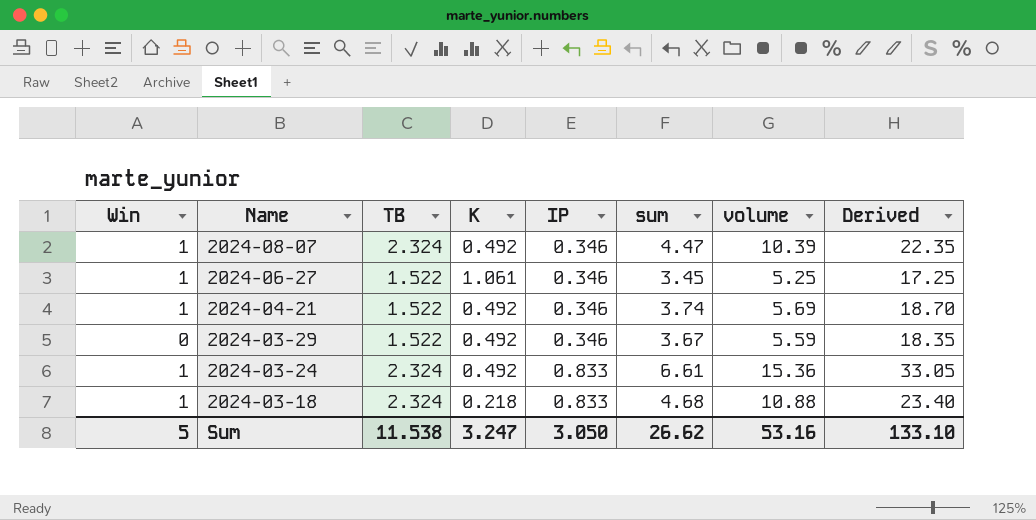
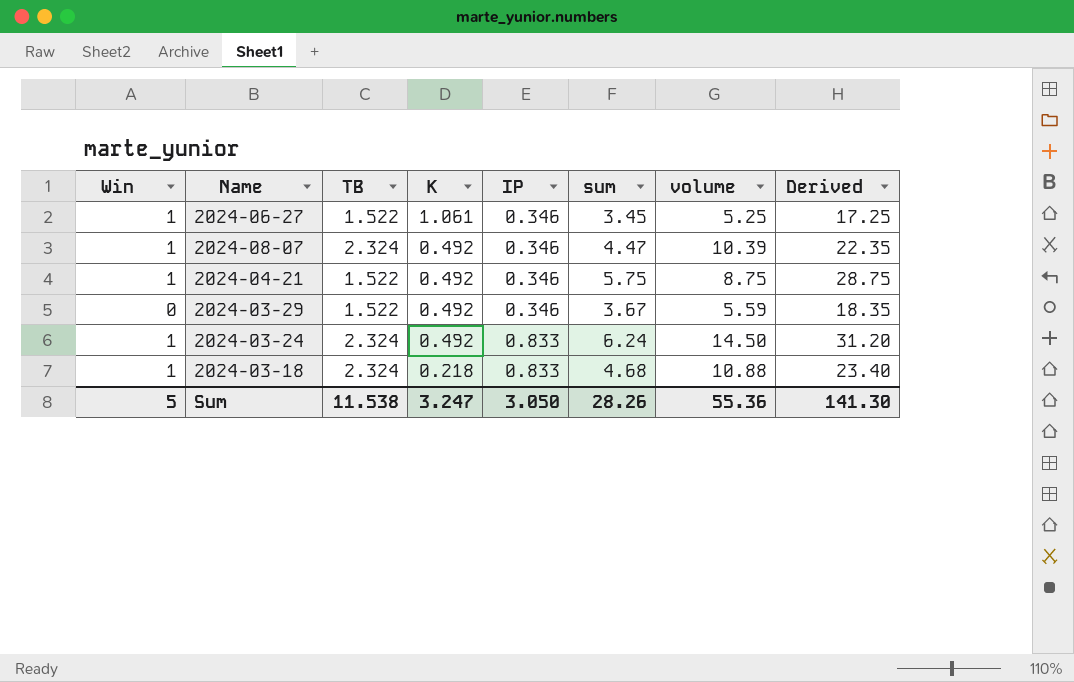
row order: Name descending -> K descending
2024-04-21 | sum: 3.74 -> 5.75
2024-04-21 | volume: 5.69 -> 8.75
2024-04-21 | Derived: 18.70 -> 28.75
2024-03-24 | sum: 6.61 -> 6.24
2024-03-24 | volume: 15.36 -> 14.50
2024-03-24 | Derived: 33.05 -> 31.20
Sum | sum: 26.62 -> 28.26
Sum | volume: 53.16 -> 55.36
Sum | Derived: 133.10 -> 141.30

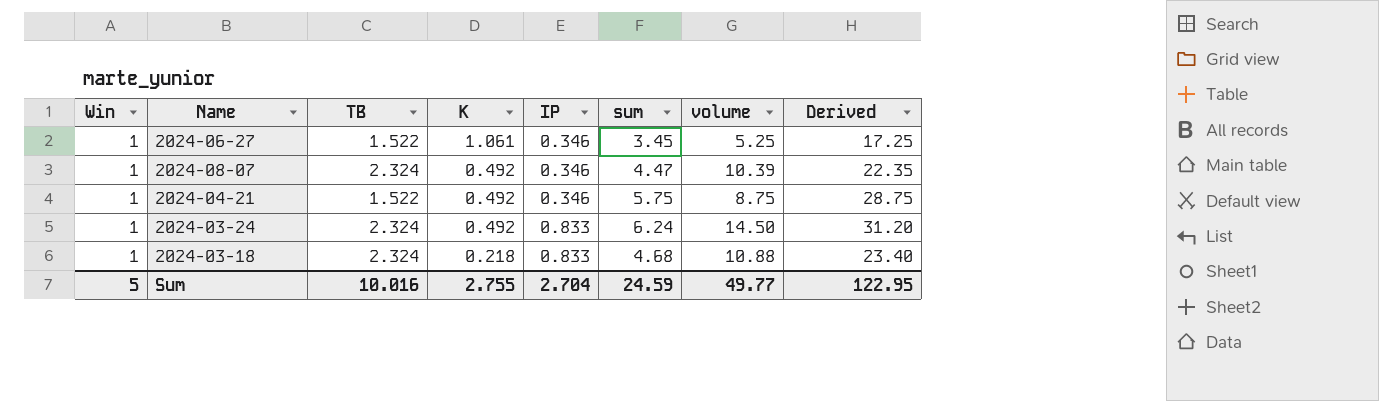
row 2024-03-29: 0 | 1.522 | 0.492 | 0.346 | 3.67 | 5.59 | 18.35 -> none
Sum | TB: 11.538 -> 10.016
Sum | K: 3.247 -> 2.755
Sum | IP: 3.050 -> 2.704
Sum | sum: 28.26 -> 24.59
Sum | volume: 55.36 -> 49.77
Sum | Derived: 141.30 -> 122.95

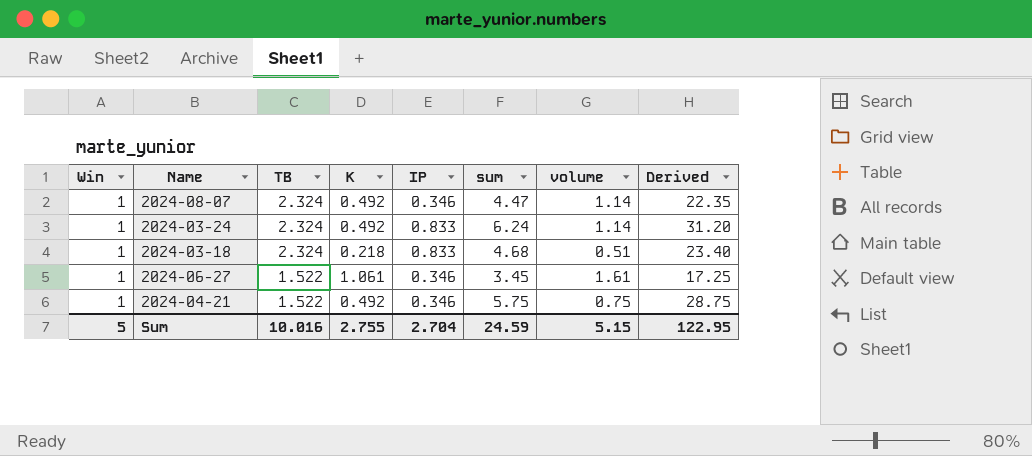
row order: K descending -> TB descending
column volume | formula: [TB] * [sum] -> [TB] * [K]
Sum | volume: 49.77 -> 5.15

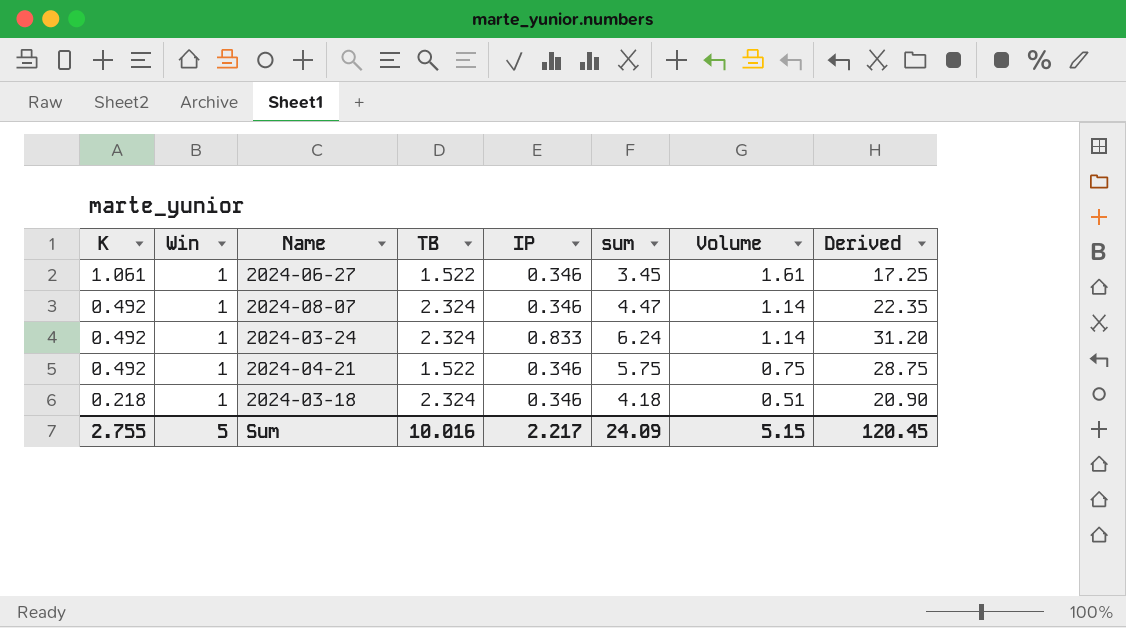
row order: TB descending -> K descending
column K | position: 4 -> 1
column name: volume -> Volume
2024-03-18 | IP: 0.833 -> 0.346
2024-03-18 | sum: 4.68 -> 4.18
2024-03-18 | Derived: 23.40 -> 20.90
Sum | IP: 2.704 -> 2.217
Sum | sum: 24.59 -> 24.09
Sum | Derived: 122.95 -> 120.45

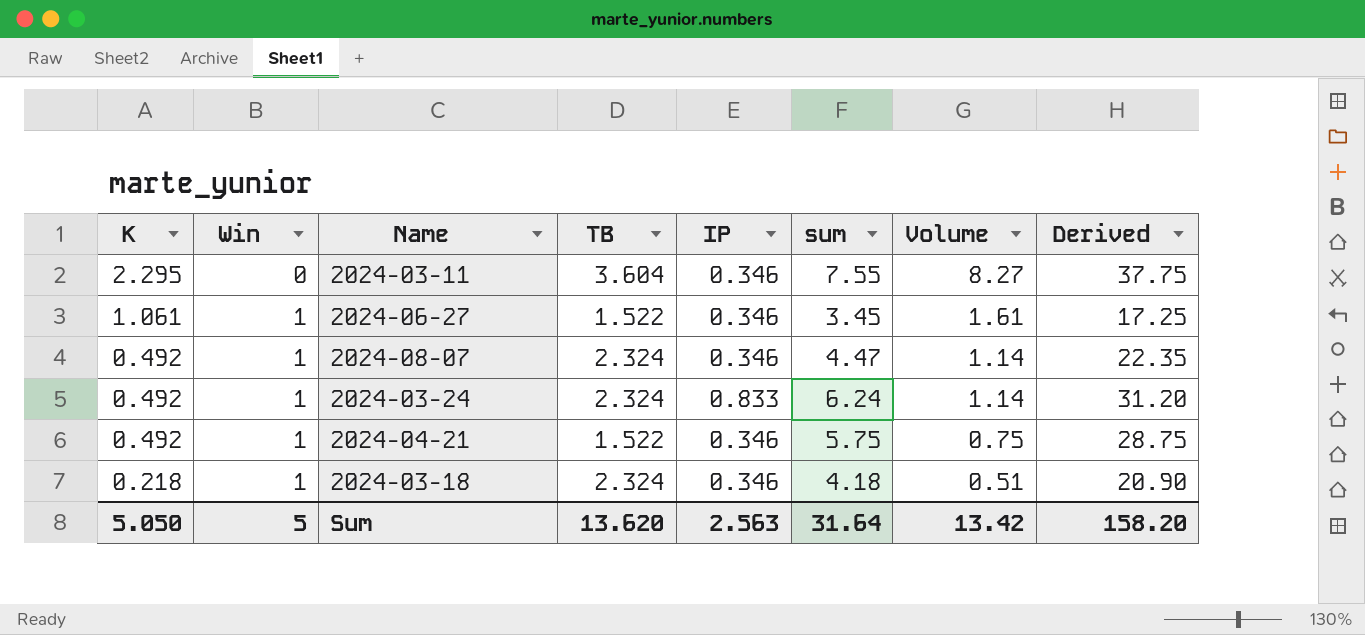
row 2024-03-11: none -> 2.295 | 0 | 3.604 | 0.346 | 7.55 | 8.27 | 37.75
Sum | K: 2.755 -> 5.050
Sum | TB: 10.016 -> 13.620
Sum | IP: 2.217 -> 2.563
Sum | sum: 24.09 -> 31.64
Sum | Volume: 5.15 -> 13.42
Sum | Derived: 120.45 -> 158.20

